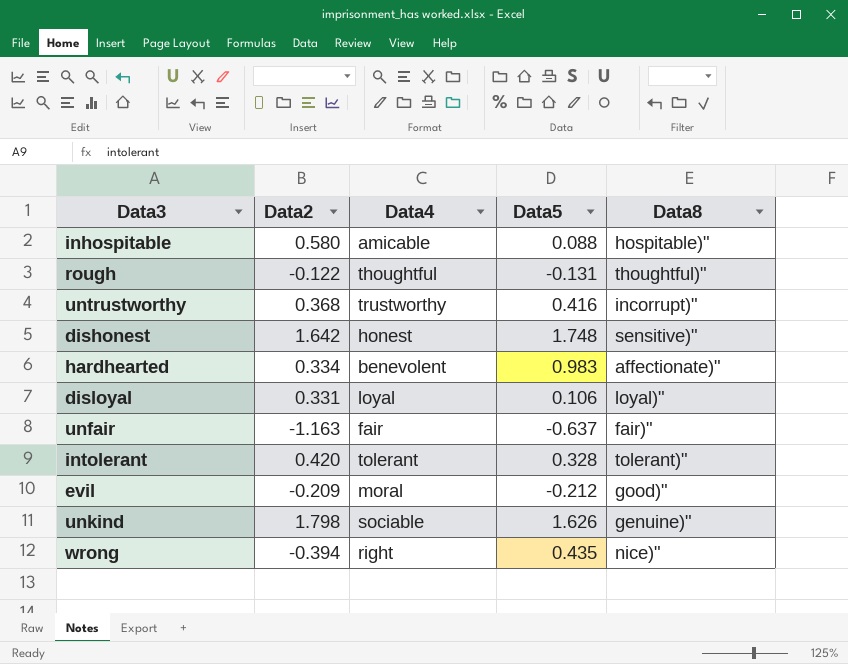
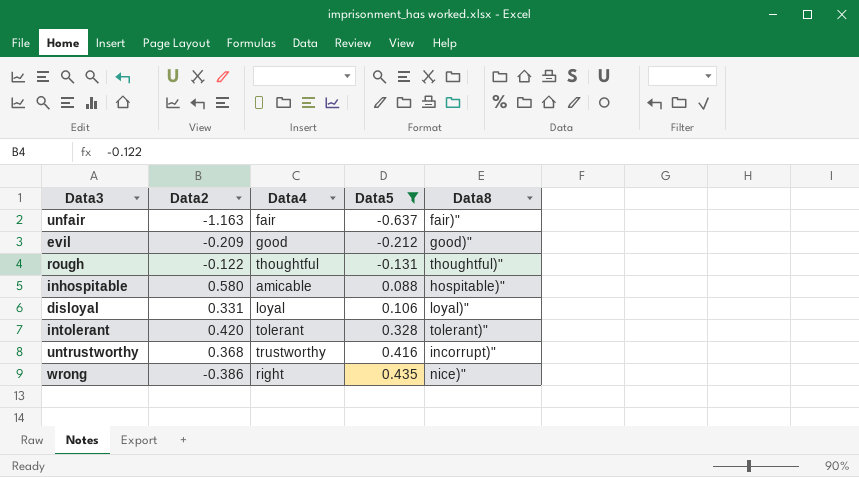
filter: none -> Data5 <= 0.435
row order: none -> Data5 ascending
evil | Data4: moral -> good
wrong | Data2: -0.394 -> -0.386

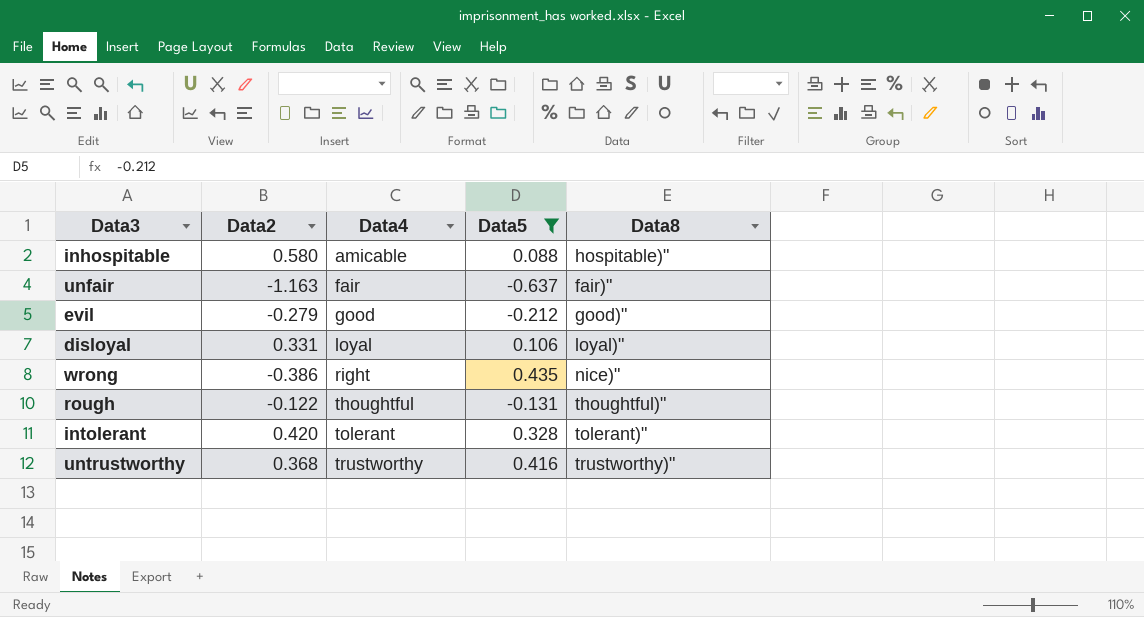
row order: Data5 ascending -> Data4 ascending
evil | Data2: -0.209 -> -0.279
untrustworthy | Data8: incorrupt)" -> trustworthy)"

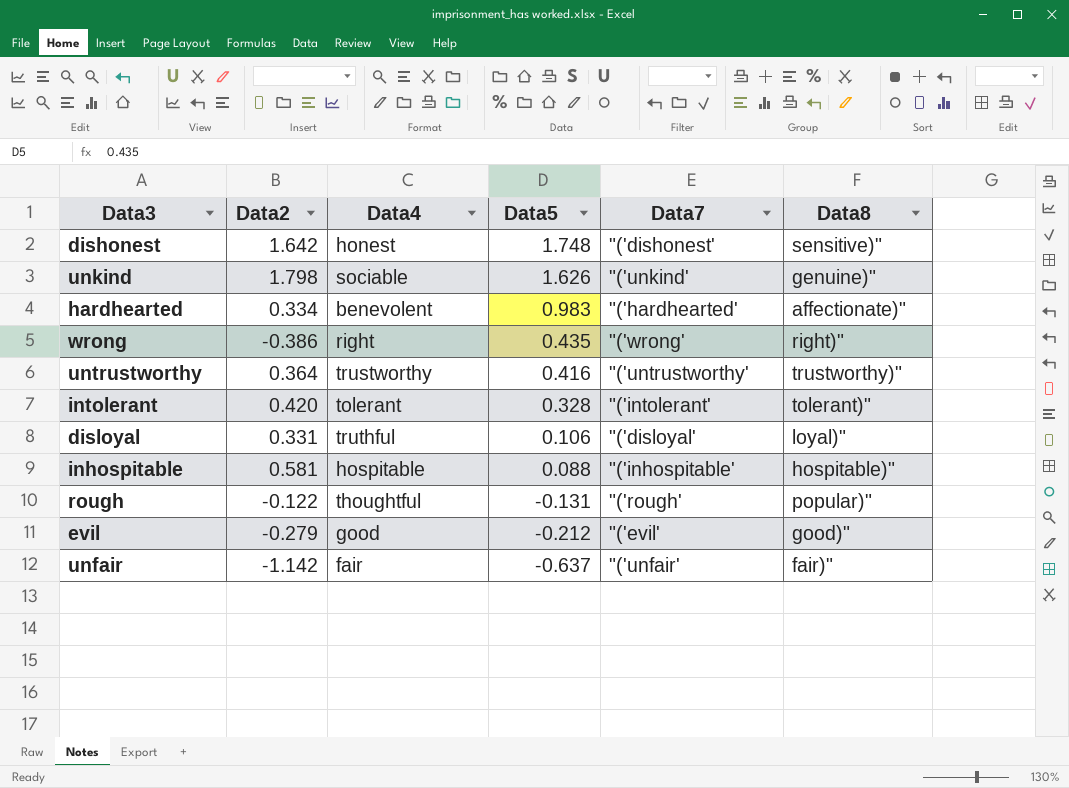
filter: Data5 <= 0.435 -> none
row order: Data4 ascending -> Data5 descending
column Data7 | position: none -> 5
wrong | Data8: nice)" -> right)"
untrustworthy | Data2: 0.368 -> 0.364
disloyal | Data4: loyal -> truthful
inhospitable | Data2: 0.580 -> 0.581
inhospitable | Data4: amicable -> hospitable
rough | Data8: thoughtful)" -> popular)"
unfair | Data2: -1.163 -> -1.142

